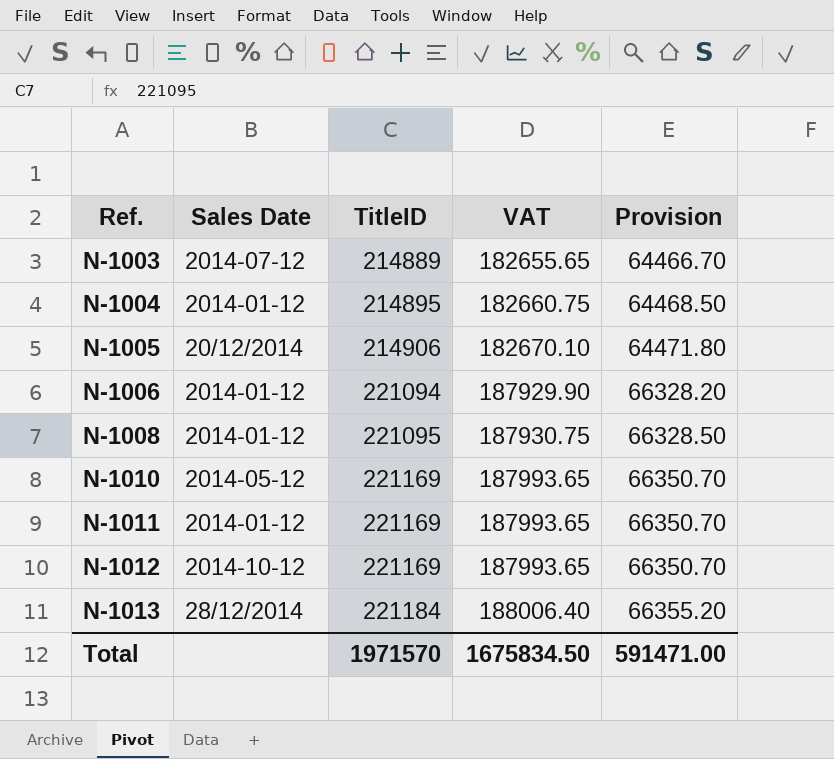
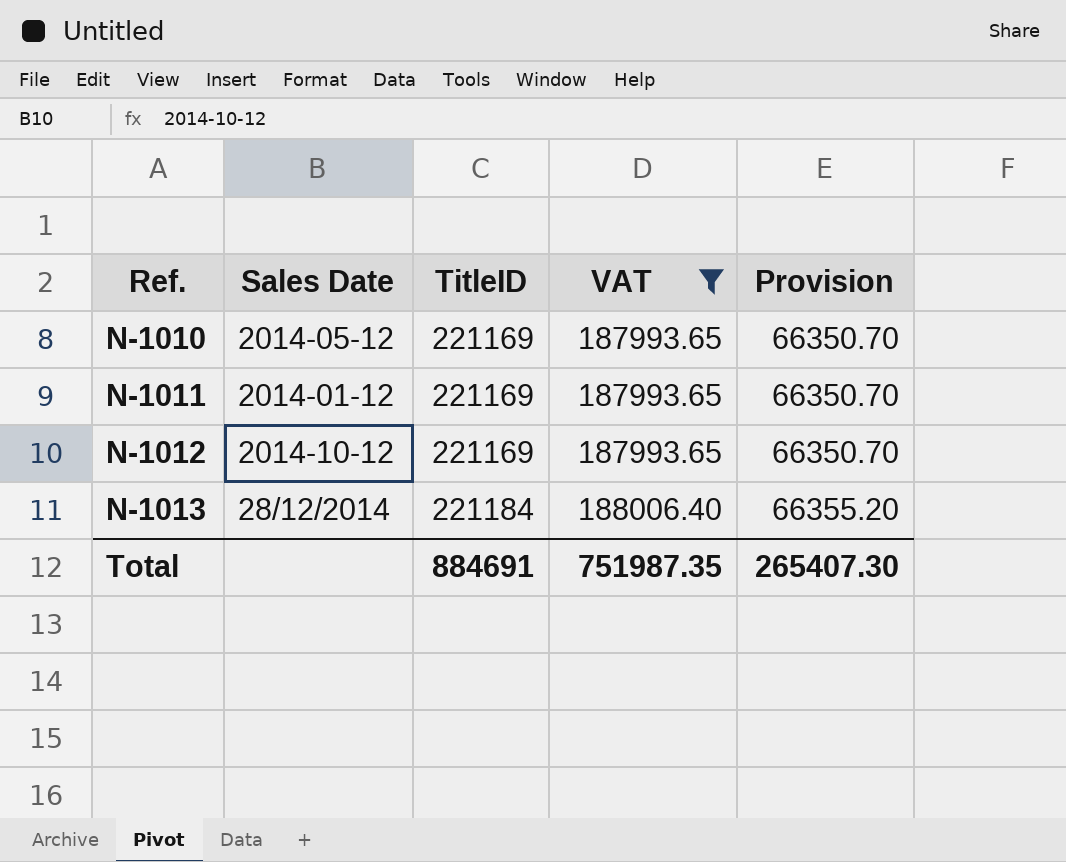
filter: none -> VAT >= 187993.65
Total | TitleID: 1971570 -> 884691
Total | VAT: 1675834.50 -> 751987.35
Total | Provision: 591471.00 -> 265407.30

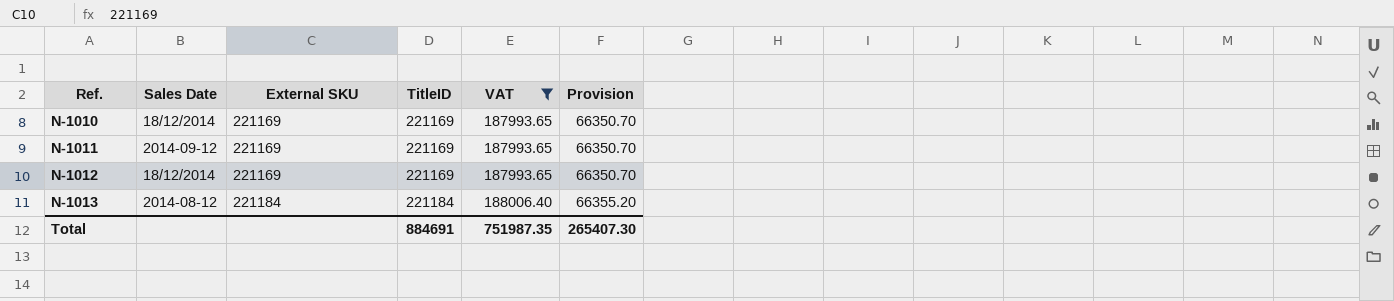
column External SKU | position: none -> 3
N-1010 | Sales Date: 2014-05-12 -> 18/12/2014
N-1011 | Sales Date: 2014-01-12 -> 2014-09-12
N-1012 | Sales Date: 2014-10-12 -> 18/12/2014
N-1013 | Sales Date: 28/12/2014 -> 2014-08-12

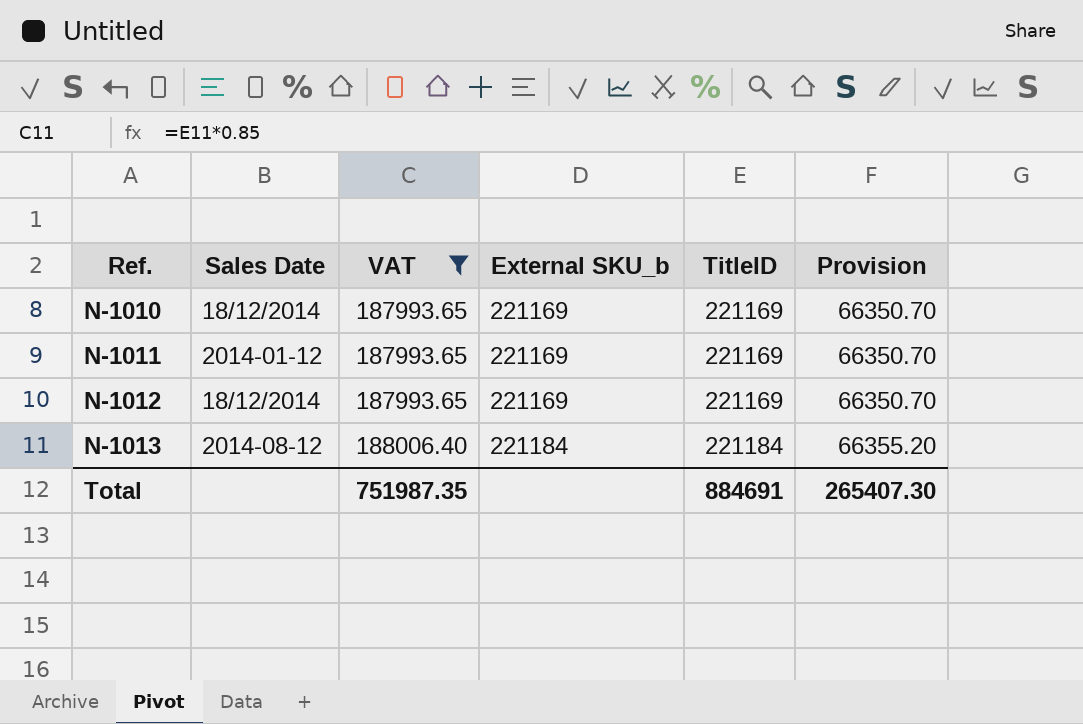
column VAT | position: 5 -> 3
column name: External SKU -> External SKU_b
N-1011 | Sales Date: 2014-09-12 -> 2014-01-12

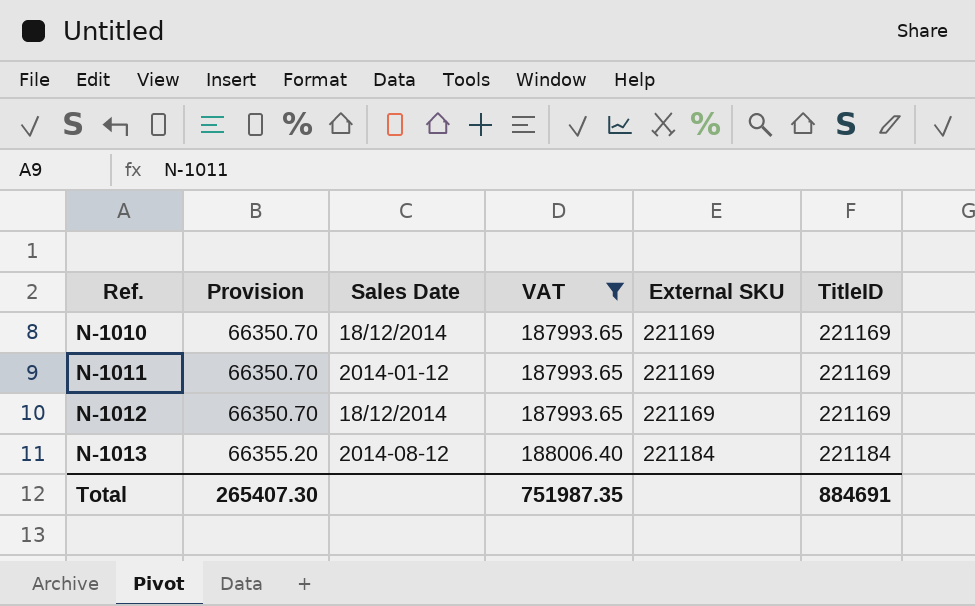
column Provision | position: 6 -> 2
column name: External SKU_b -> External SKU

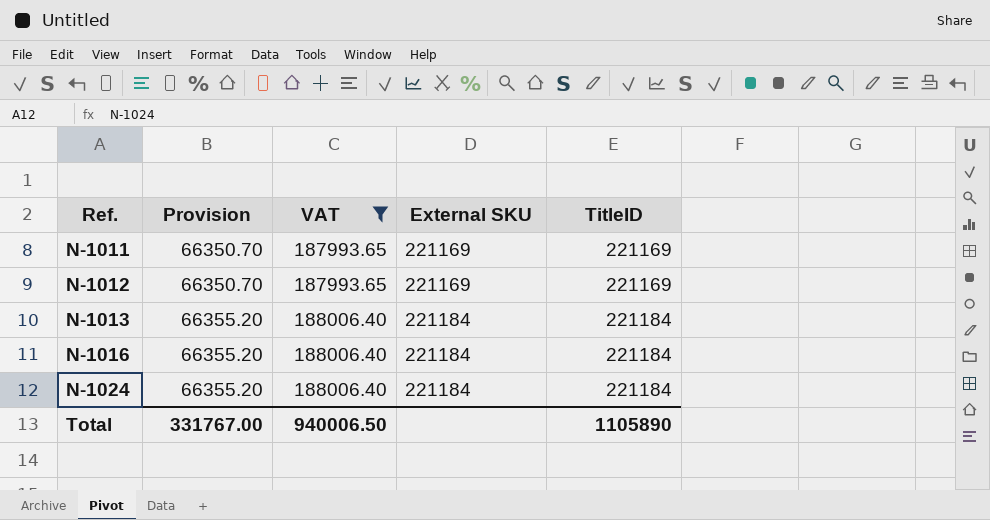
column Sales Date | position: 3 -> none
row N-1010: 66350.70 | 18/12/2014 | 187993.65 | 221169 | 221169 -> none
row N-1016: none -> 66355.20 | 188006.40 | 221184 | 221184
row N-1024: none -> 66355.20 | 188006.40 | 221184 | 221184
Total | Provision: 265407.30 -> 331767.00
Total | VAT: 751987.35 -> 940006.50
Total | TitleID: 884691 -> 1105890

